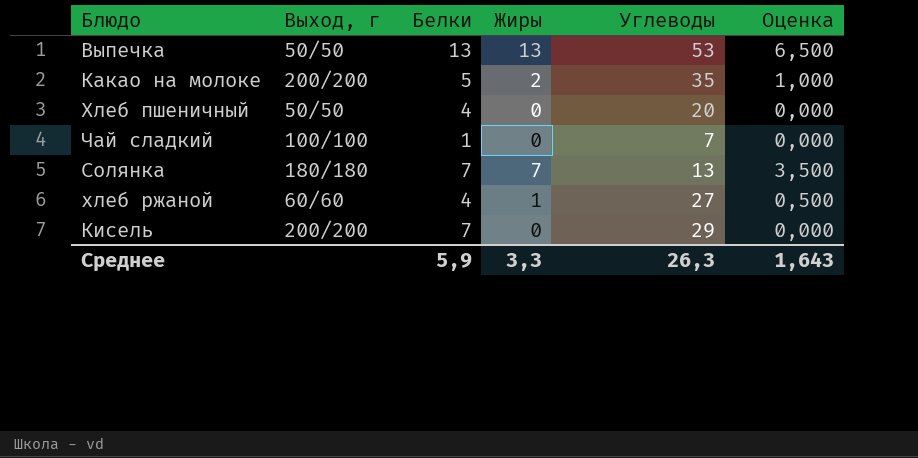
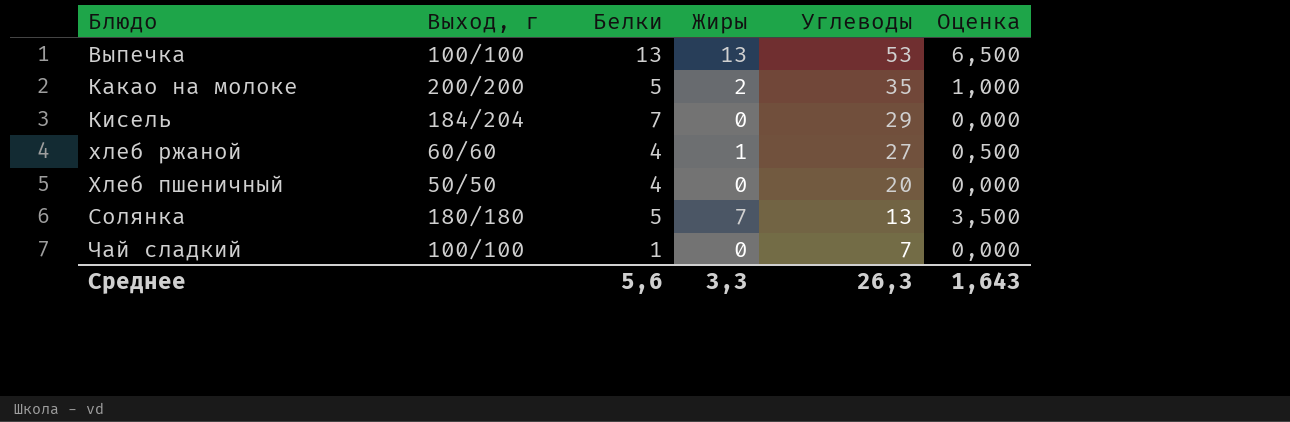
row order: none -> Углеводы descending
Выпечка | Выход, г: 50/50 -> 100/100
Кисель | Выход, г: 200/200 -> 184/204
Солянка | Белки: 7 -> 5
Среднее | Белки: 5,9 -> 5,6

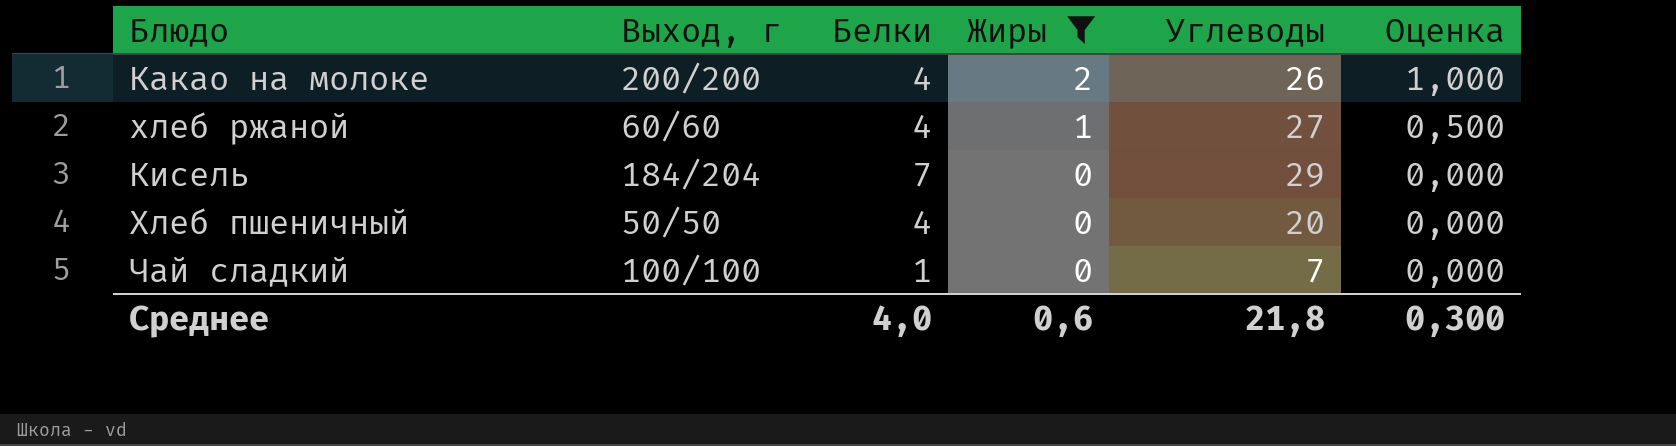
filter: none -> Жиры <= 2
row order: Углеводы descending -> Жиры descending
Какао на молоке | Белки: 5 -> 4
Какао на молоке | Углеводы: 35 -> 26
Среднее | Белки: 5,6 -> 4,0
Среднее | Жиры: 3,3 -> 0,6
Среднее | Углеводы: 26,3 -> 21,8
Среднее | Оценка: 1,643 -> 0,300

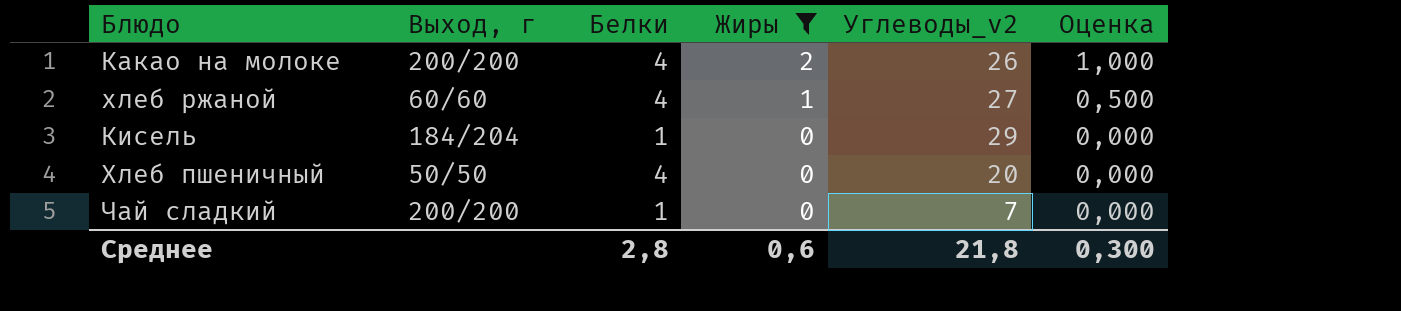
column name: Углеводы -> Углеводы_v2
Кисель | Белки: 7 -> 1
Чай сладкий | Выход, г: 100/100 -> 200/200
Среднее | Белки: 4,0 -> 2,8

